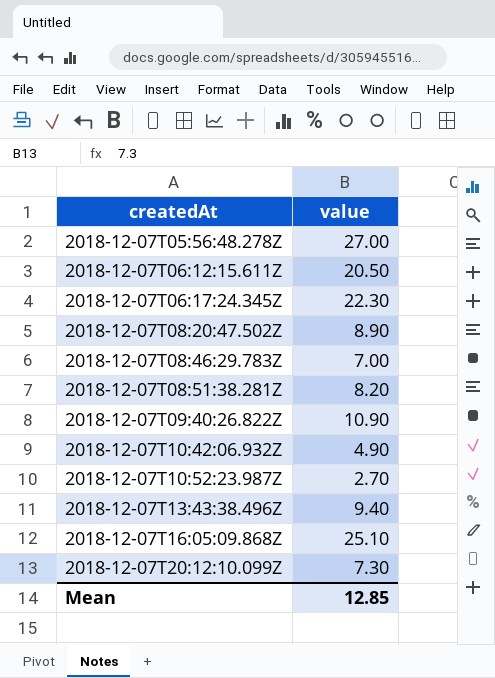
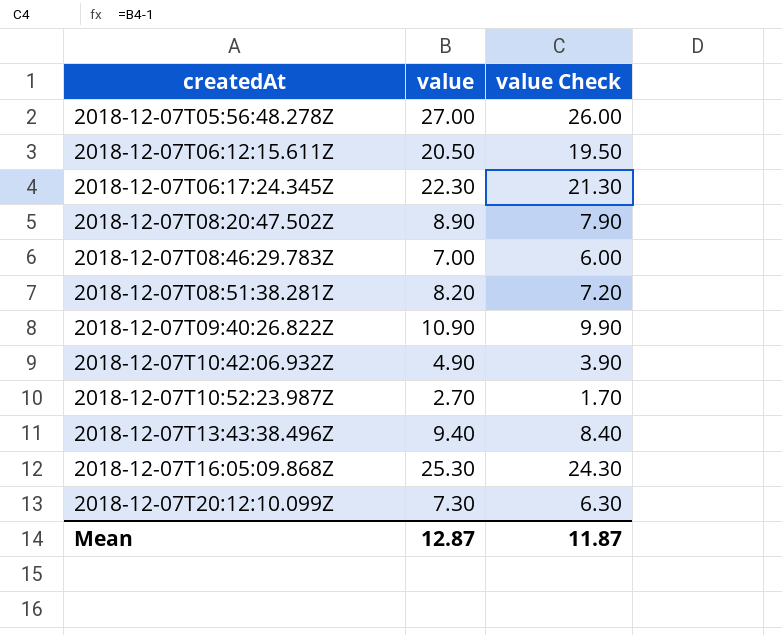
column value Check | formula: none -> [value] - 1
2018-12-07T16:05:09.868Z | value: 25.10 -> 25.30
Mean | value: 12.85 -> 12.87

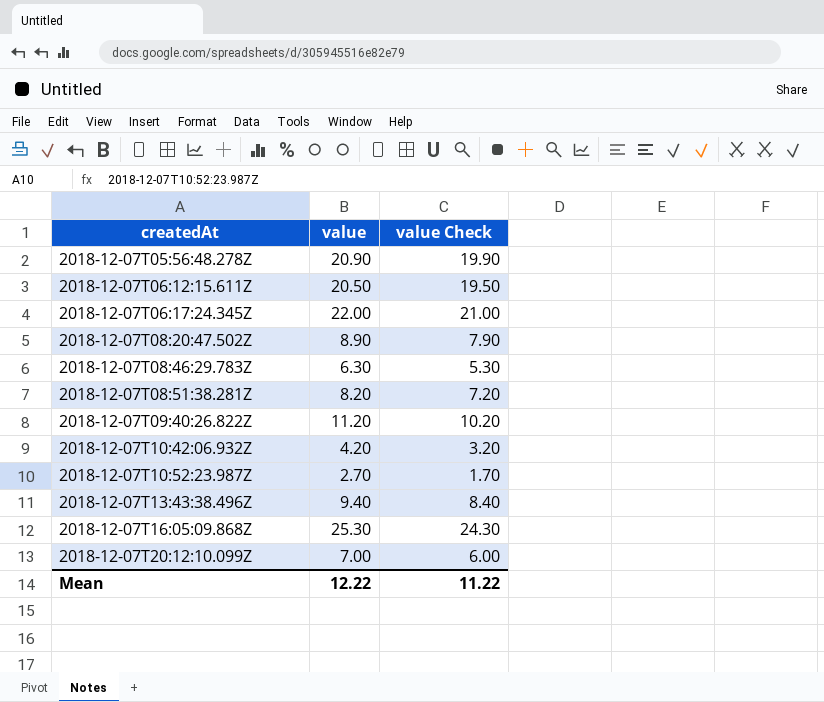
2018-12-07T05:56:48.278Z | value: 27.00 -> 20.90
2018-12-07T05:56:48.278Z | value Check: 26.00 -> 19.90
2018-12-07T06:17:24.345Z | value: 22.30 -> 22.00
2018-12-07T06:17:24.345Z | value Check: 21.30 -> 21.00
2018-12-07T08:46:29.783Z | value: 7.00 -> 6.30
2018-12-07T08:46:29.783Z | value Check: 6.00 -> 5.30
2018-12-07T09:40:26.822Z | value: 10.90 -> 11.20
2018-12-07T09:40:26.822Z | value Check: 9.90 -> 10.20
2018-12-07T10:42:06.932Z | value: 4.90 -> 4.20
2018-12-07T10:42:06.932Z | value Check: 3.90 -> 3.20
2018-12-07T20:12:10.099Z | value: 7.30 -> 7.00
2018-12-07T20:12:10.099Z | value Check: 6.30 -> 6.00
Mean | value: 12.87 -> 12.22
Mean | value Check: 11.87 -> 11.22

